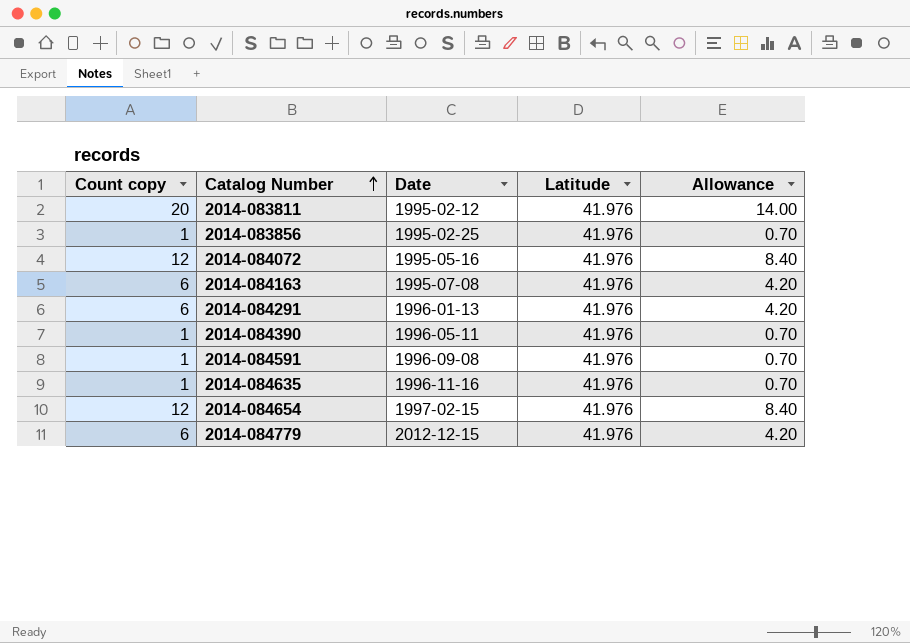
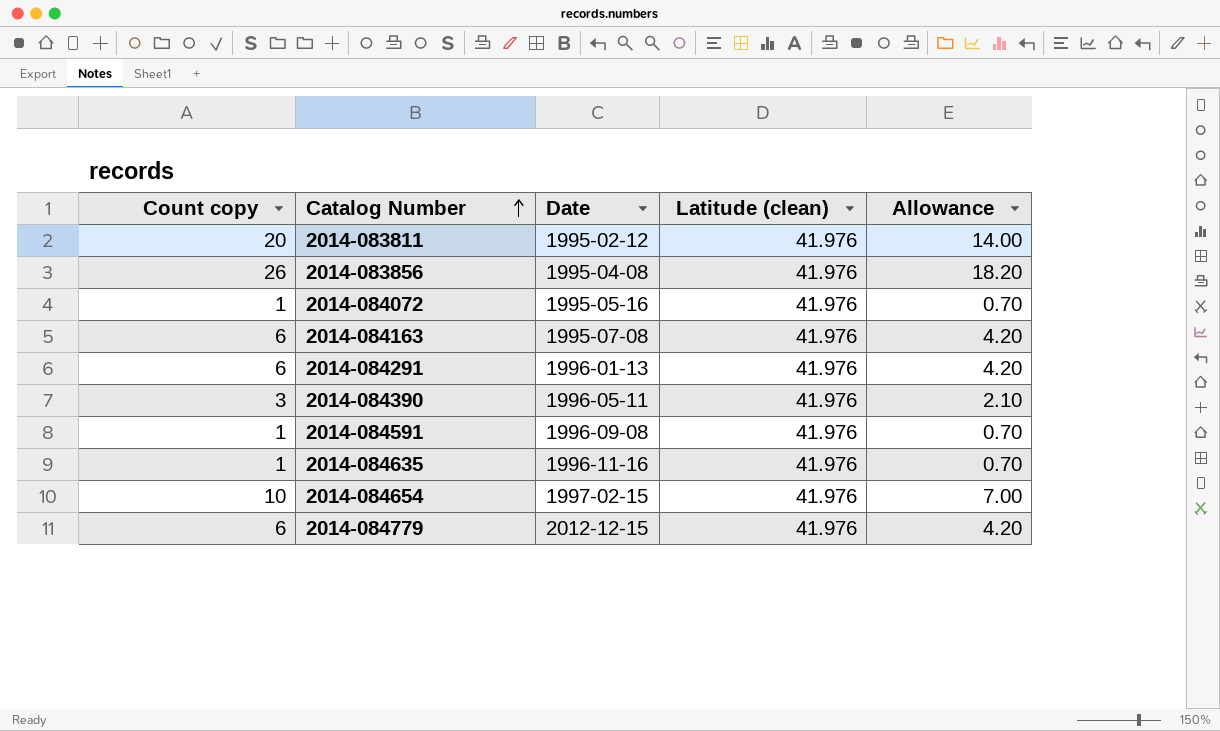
column name: Latitude -> Latitude (clean)
2014-083856 | Count copy: 1 -> 26
2014-083856 | Date: 1995-02-25 -> 1995-04-08
2014-083856 | Allowance: 0.70 -> 18.20
2014-084072 | Count copy: 12 -> 1
2014-084072 | Allowance: 8.40 -> 0.70
2014-084390 | Count copy: 1 -> 3
2014-084390 | Allowance: 0.70 -> 2.10
2014-084654 | Count copy: 12 -> 10
2014-084654 | Allowance: 8.40 -> 7.00

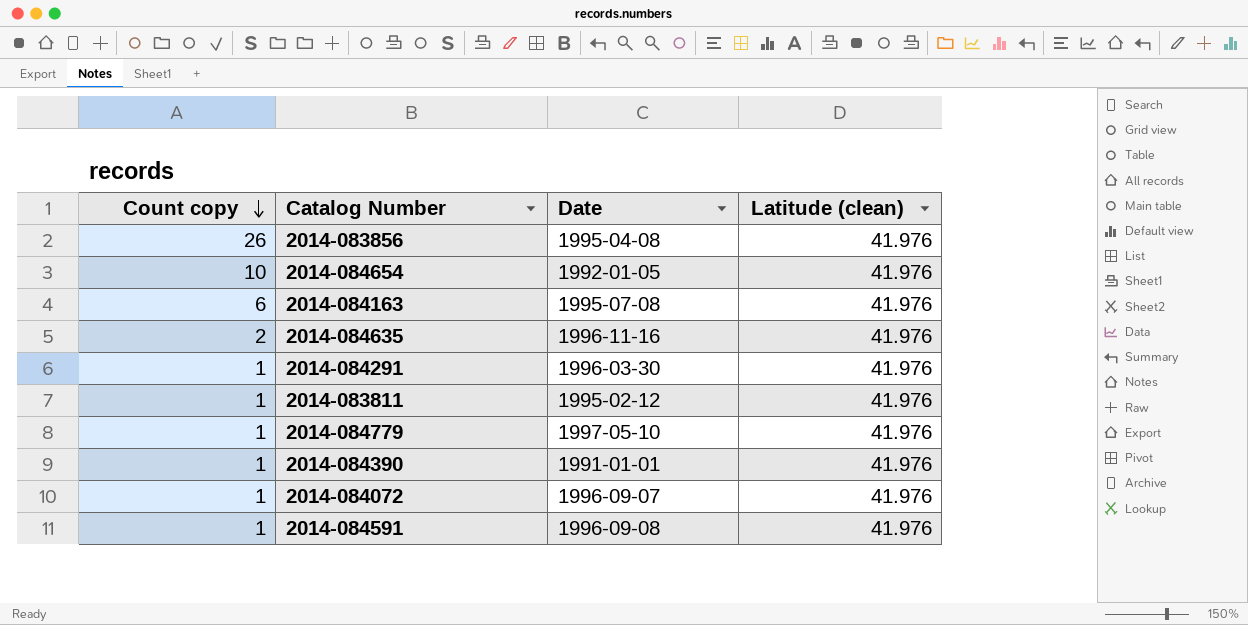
row order: Catalog Number ascending -> Count copy descending
column Allowance | formula: [Count copy] * 0.7 -> none
2014-084654 | Date: 1997-02-15 -> 1992-01-05
2014-084635 | Count copy: 1 -> 2
2014-084291 | Count copy: 6 -> 1
2014-084291 | Date: 1996-01-13 -> 1996-03-30
2014-083811 | Count copy: 20 -> 1
2014-084779 | Count copy: 6 -> 1
2014-084779 | Date: 2012-12-15 -> 1997-05-10
2014-084390 | Count copy: 3 -> 1
2014-084390 | Date: 1996-05-11 -> 1991-01-01
2014-084072 | Date: 1995-05-16 -> 1996-09-07

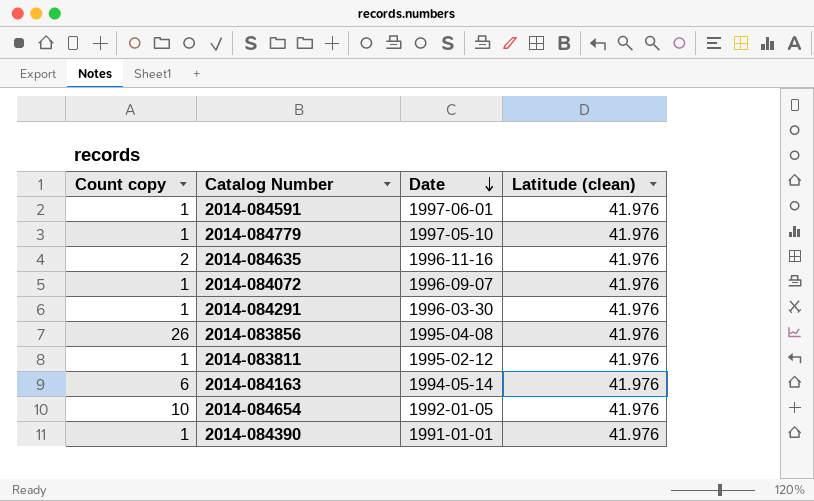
row order: Count copy descending -> Date descending
2014-084591 | Date: 1996-09-08 -> 1997-06-01
2014-084163 | Date: 1995-07-08 -> 1994-05-14

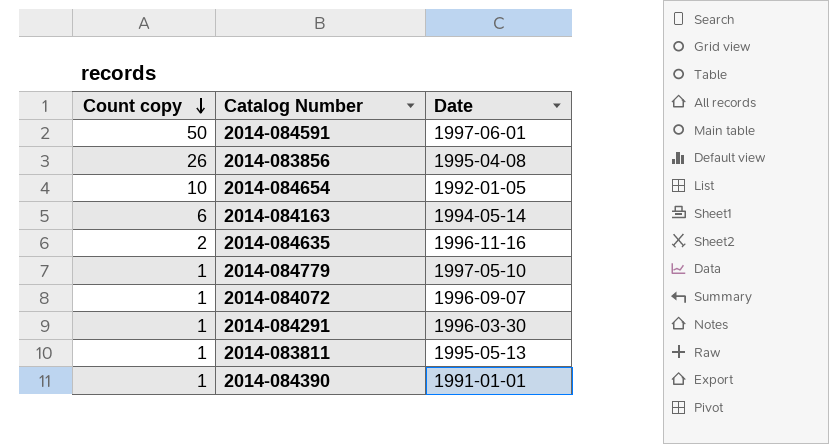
row order: Date descending -> Count copy descending
column Latitude (clean) | position: 4 -> none
2014-084591 | Count copy: 1 -> 50
2014-083811 | Date: 1995-02-12 -> 1995-05-13

